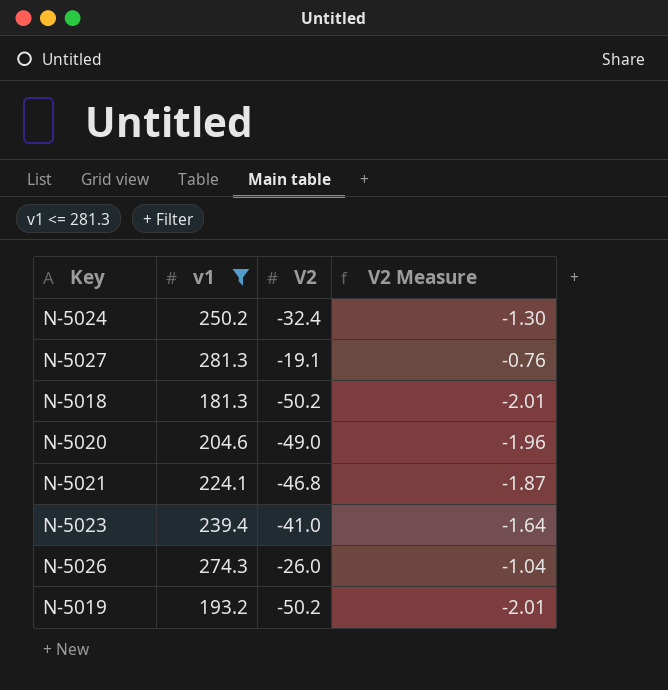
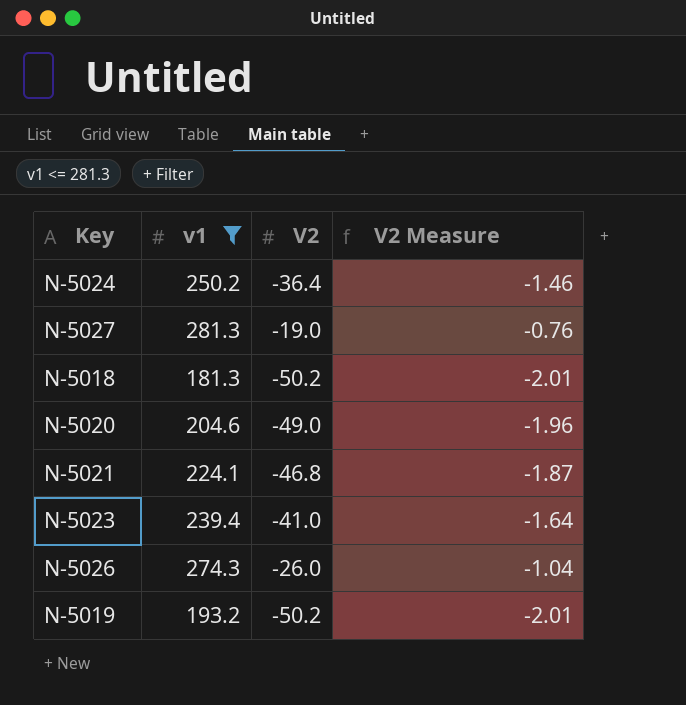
N-5024 | V2: -32.4 -> -36.4
N-5024 | V2 Measure: -1.30 -> -1.46
N-5027 | V2: -19.1 -> -19.0

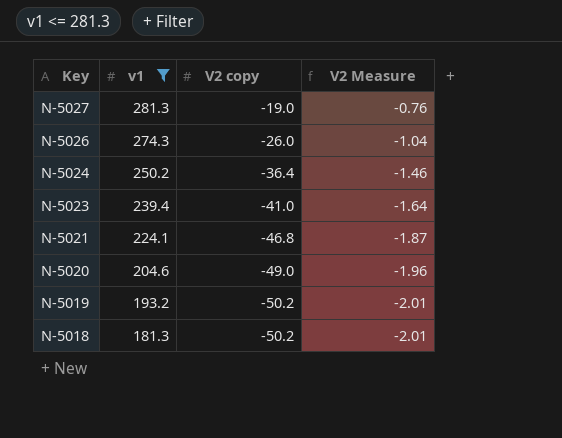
row order: none -> Key descending
column name: V2 -> V2 copy

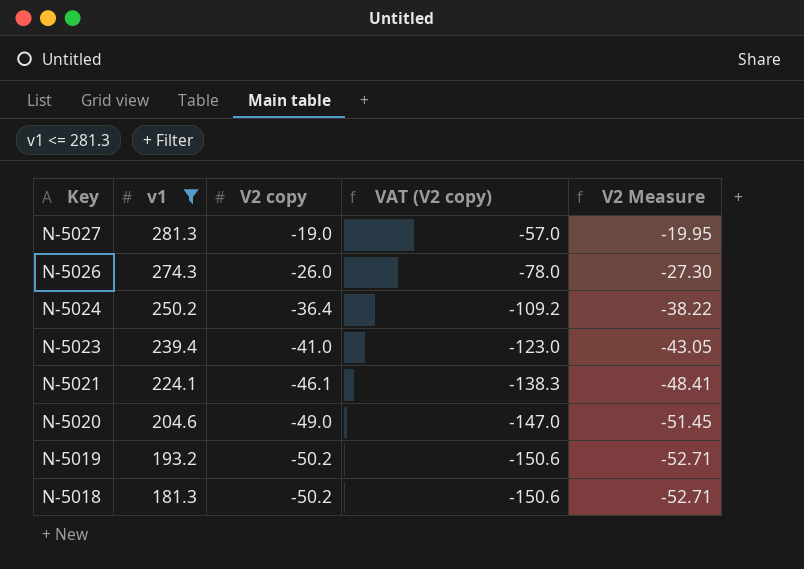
column VAT (V2 copy) | formula: none -> [V2 copy] * 3
column V2 Measure | formula: [V2 copy] * 0.04 -> [V2 copy] * 1.05
N-5021 | V2 copy: -46.8 -> -46.1

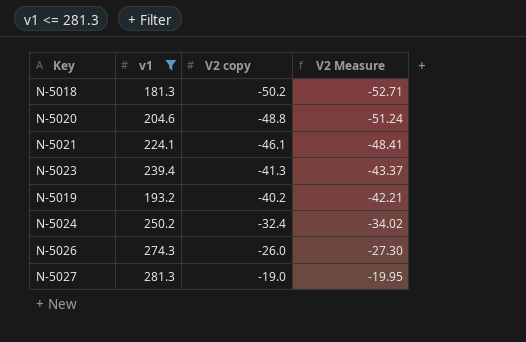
row order: Key descending -> V2 copy ascending
column VAT (V2 copy) | formula: [V2 copy] * 3 -> none
N-5020 | V2 copy: -49.0 -> -48.8
N-5020 | V2 Measure: -51.45 -> -51.24
N-5023 | V2 copy: -41.0 -> -41.3
N-5023 | V2 Measure: -43.05 -> -43.37
N-5019 | V2 copy: -50.2 -> -40.2
N-5019 | V2 Measure: -52.71 -> -42.21
N-5024 | V2 copy: -36.4 -> -32.4
N-5024 | V2 Measure: -38.22 -> -34.02

